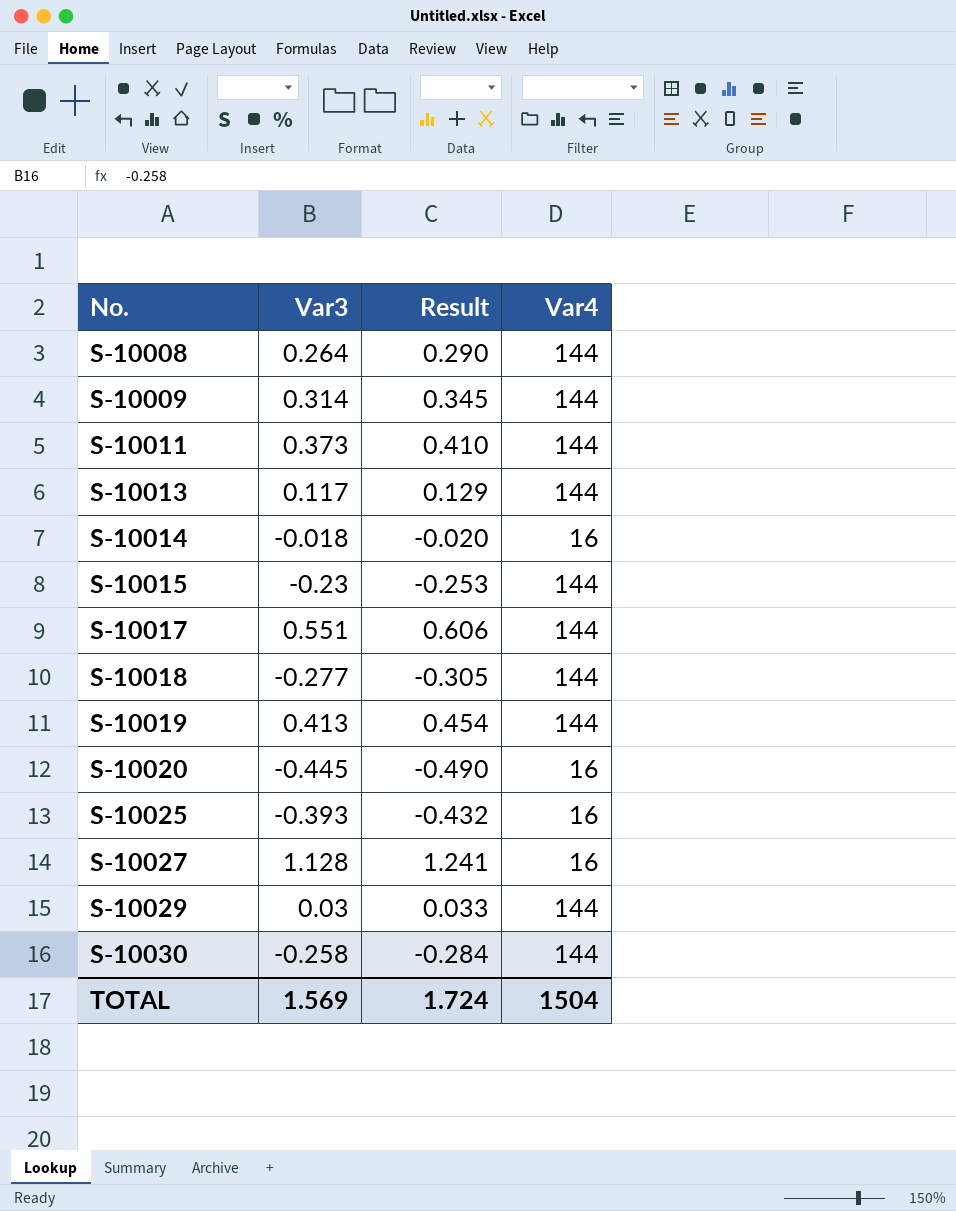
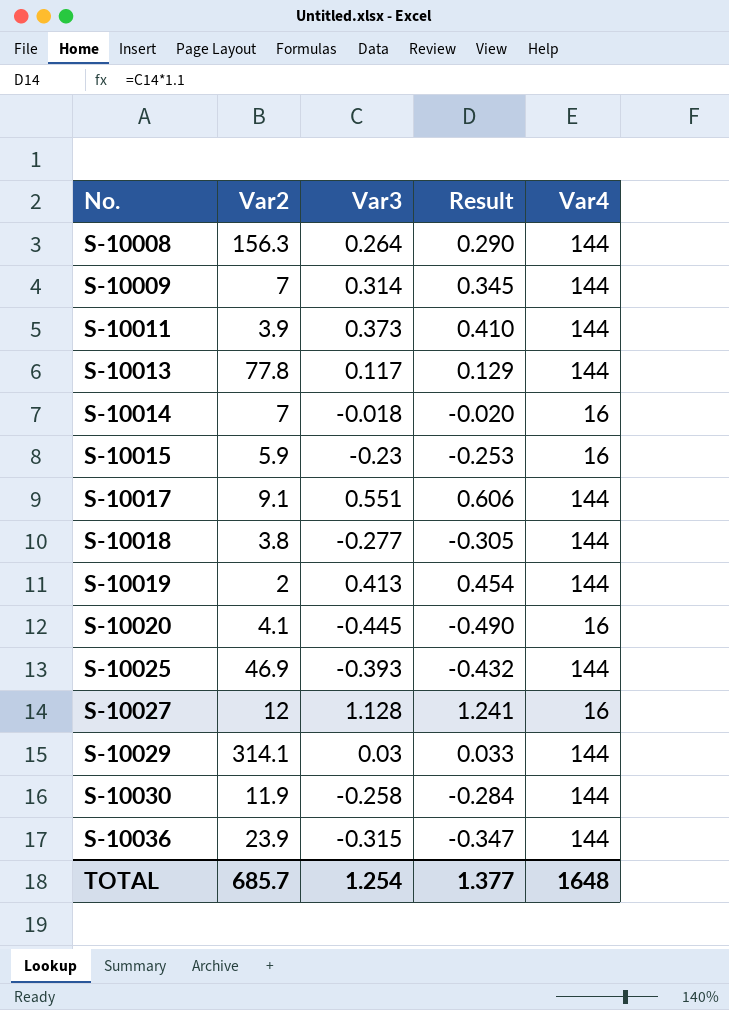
column Var2 | position: none -> 2
S-10015 | Var4: 144 -> 16
S-10025 | Var4: 16 -> 144
row S-10036: none -> 23.9 | -0.315 | -0.347 | 144
TOTAL | Var3: 1.569 -> 1.254
TOTAL | Result: 1.724 -> 1.377
TOTAL | Var4: 1504 -> 1648

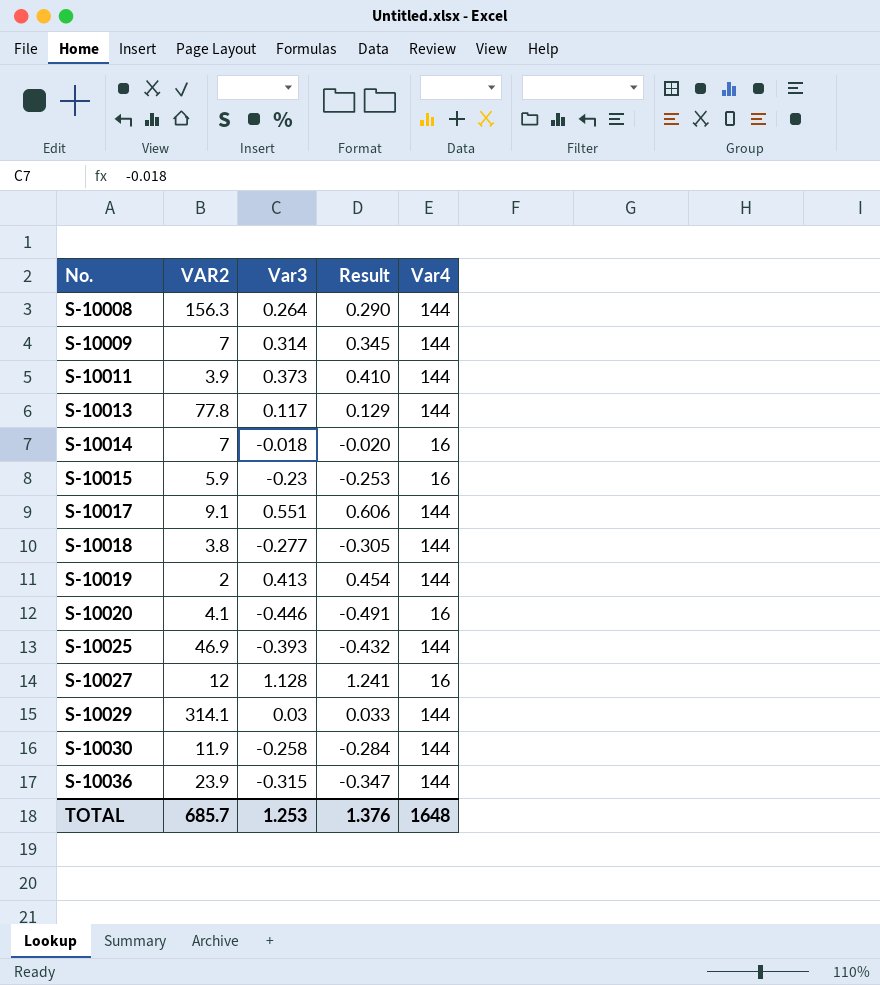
column name: Var2 -> VAR2
S-10020 | Var3: -0.445 -> -0.446
S-10020 | Result: -0.490 -> -0.491
TOTAL | Var3: 1.254 -> 1.253
TOTAL | Result: 1.377 -> 1.376

